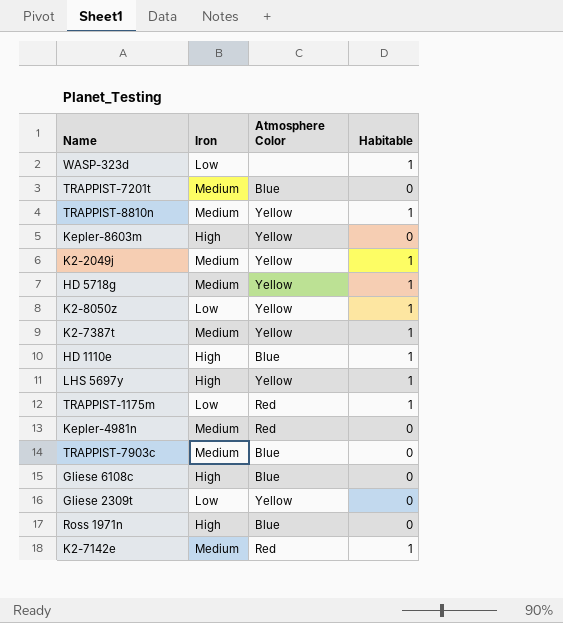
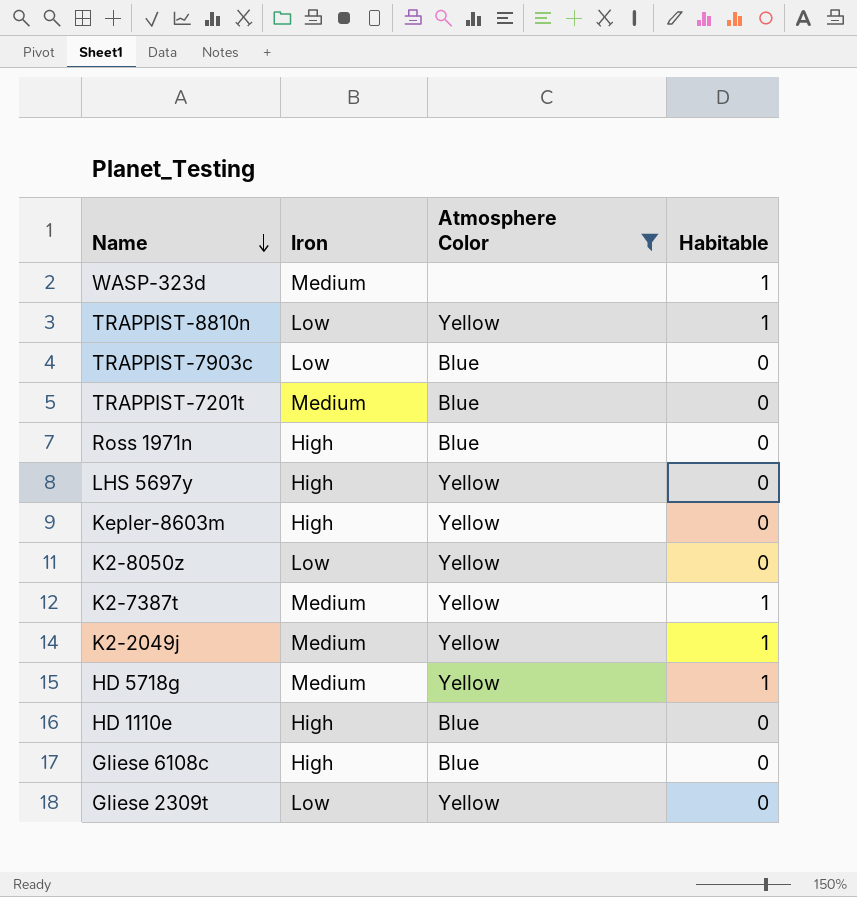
filter: none -> Atmosphere Color != Red
row order: none -> Name descending
WASP-323d | Iron: Low -> Medium
TRAPPIST-8810n | Iron: Medium -> Low
TRAPPIST-7903c | Iron: Medium -> Low
LHS 5697y | Habitable: 1 -> 0
K2-8050z | Habitable: 1 -> 0
HD 1110e | Habitable: 1 -> 0

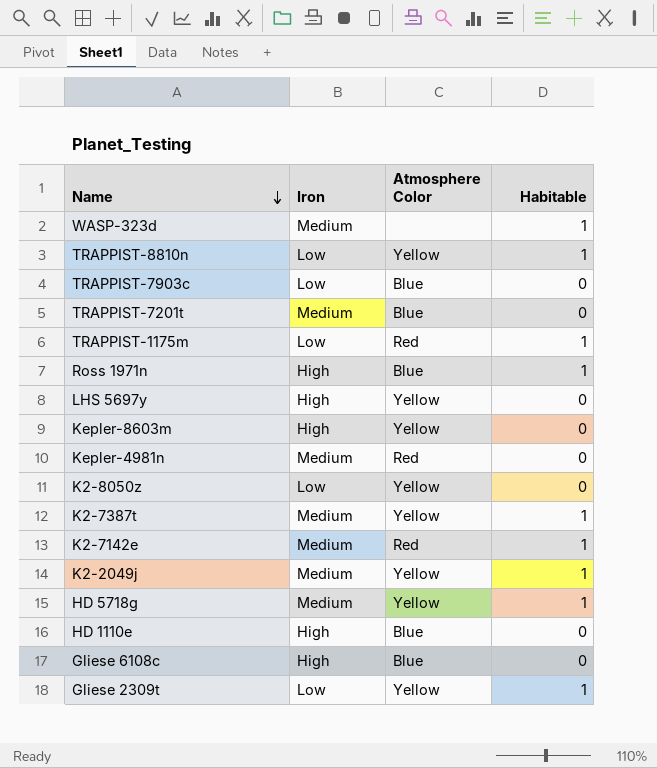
filter: Atmosphere Color != Red -> none
Ross 1971n | Habitable: 0 -> 1
Gliese 2309t | Habitable: 0 -> 1

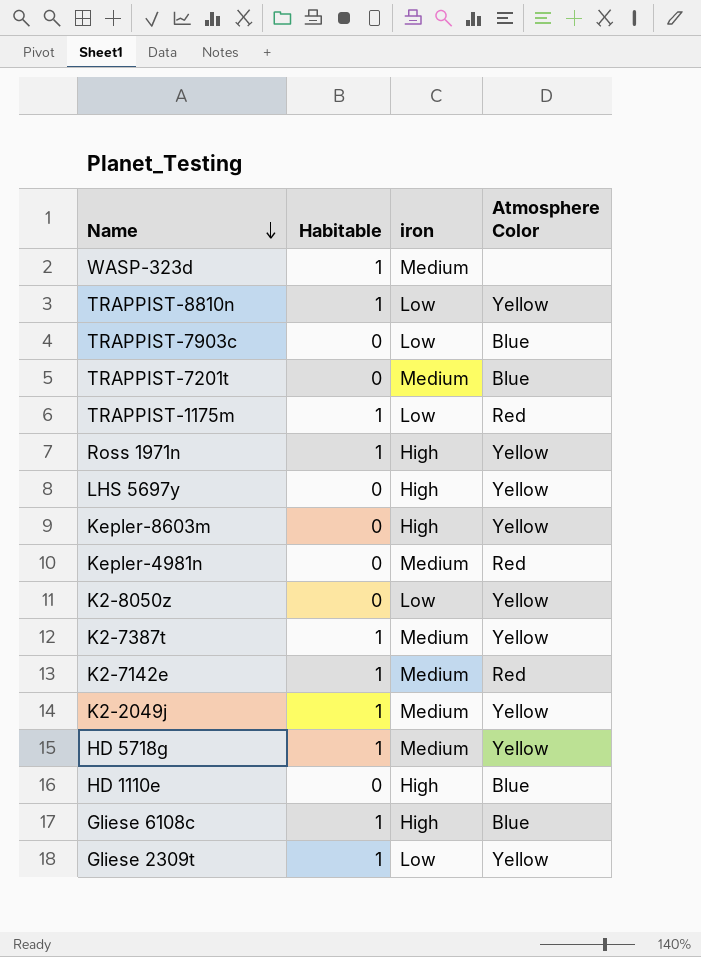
column Habitable | position: 4 -> 2
column name: Iron -> iron
Ross 1971n | Atmosphere Color: Blue -> Yellow
Gliese 6108c | Habitable: 0 -> 1

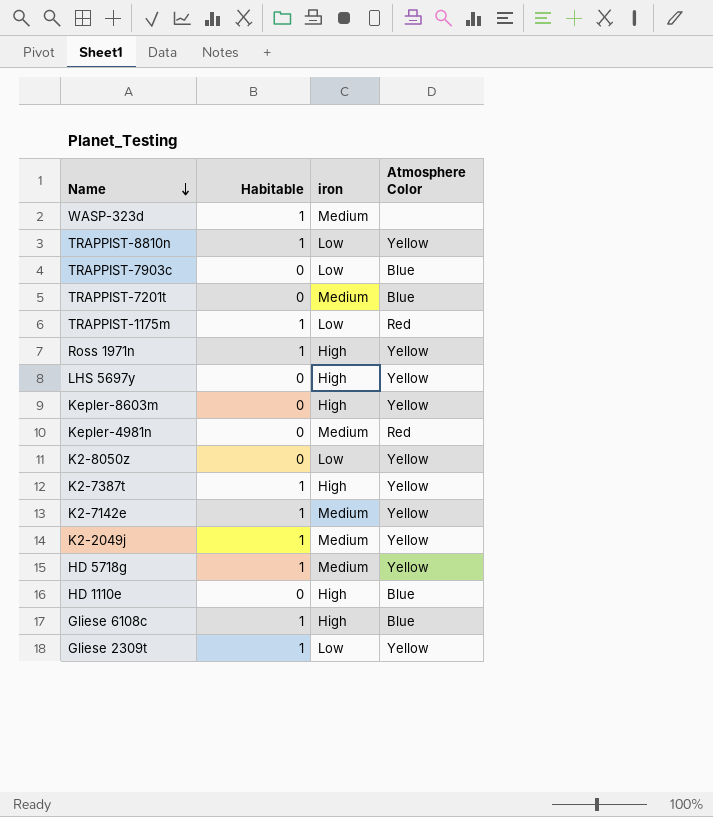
K2-7387t | iron: Medium -> High
K2-7142e | Atmosphere Color: Red -> Yellow

